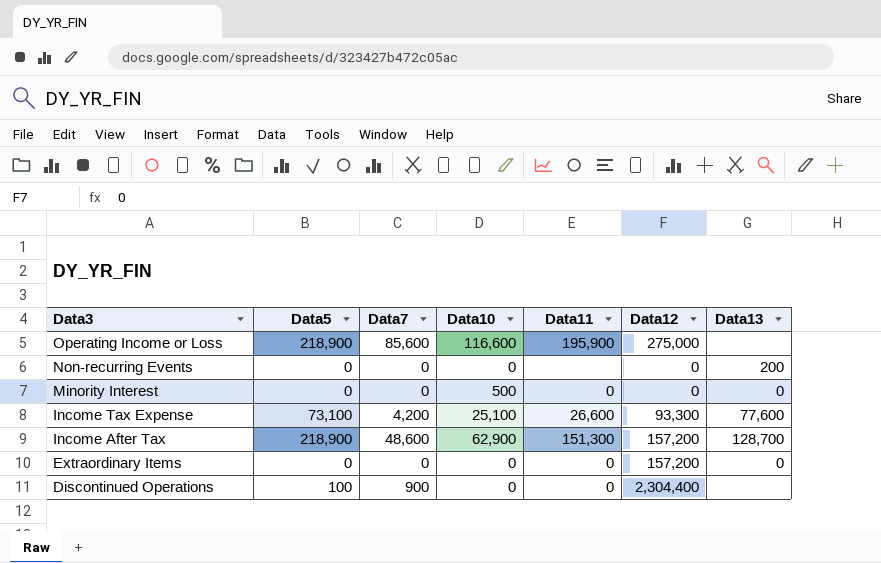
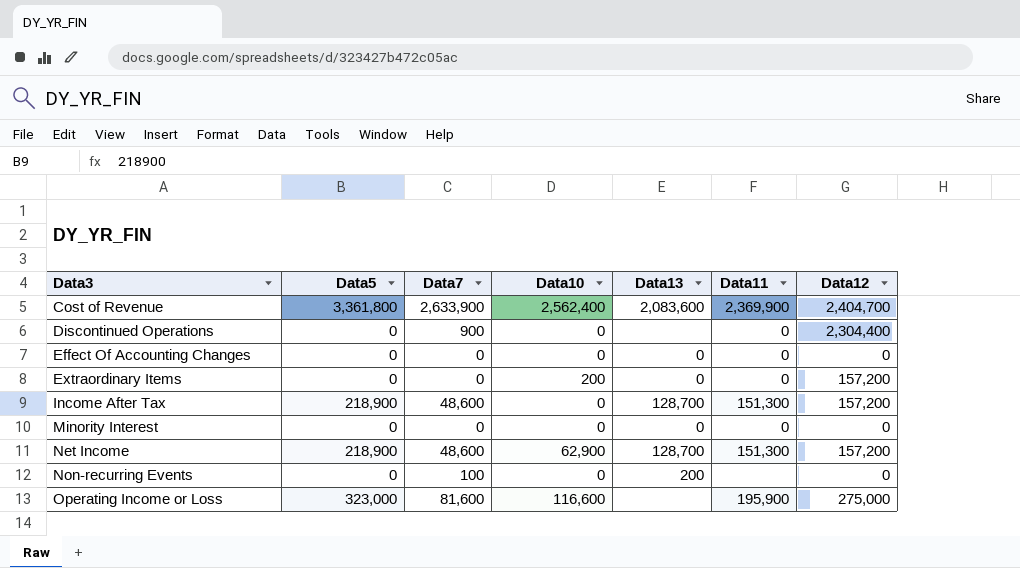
row order: Data3 descending -> Data3 ascending
column Data13 | position: 7 -> 5
row Income Tax Expense: 73,100 | 4,200 | 25,100 | 26,600 | 93,300 | 77,600 -> none
row Cost of Revenue: none -> 3,361,800 | 2,633,900 | 2,562,400 | 2,083,600 | 2,369,900 | 2,404,700
Discontinued Operations | Data5: 100 -> 0
row Effect Of Accounting Changes: none -> 0 | 0 | 0 | 0 | 0 | 0
Extraordinary Items | Data10: 0 -> 200
Income After Tax | Data10: 62,900 -> 0
Minority Interest | Data10: 500 -> 0
row Net Income: none -> 218,900 | 48,600 | 62,900 | 128,700 | 151,300 | 157,200
Non-recurring Events | Data7: 0 -> 100
Operating Income or Loss | Data5: 218,900 -> 323,000
Operating Income or Loss | Data7: 85,600 -> 81,600

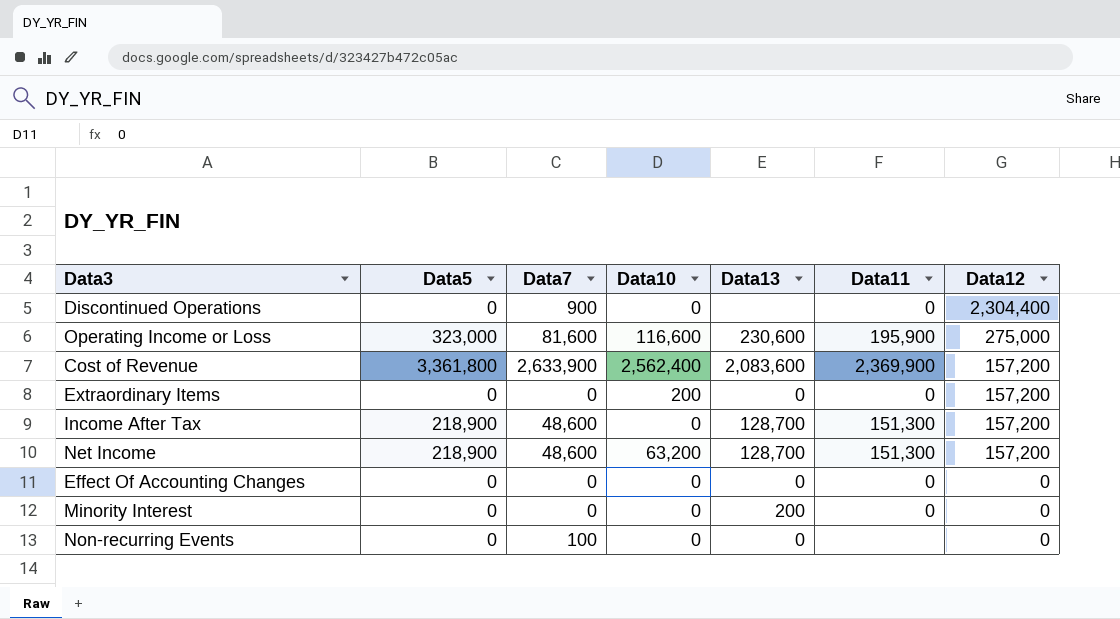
row order: Data3 ascending -> Data12 descending
Operating Income or Loss | Data13: none -> 230,600
Cost of Revenue | Data12: 2,404,700 -> 157,200
Net Income | Data10: 62,900 -> 63,200
Minority Interest | Data13: 0 -> 200
Non-recurring Events | Data13: 200 -> 0

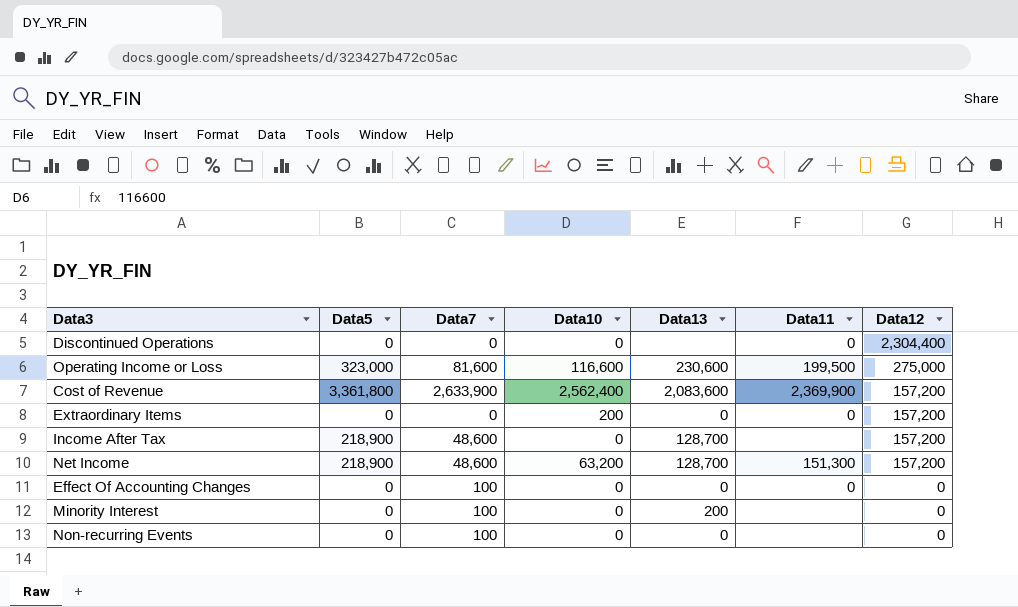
Discontinued Operations | Data7: 900 -> 0
Operating Income or Loss | Data11: 195,900 -> 199,500
Income After Tax | Data11: 151,300 -> none
Effect Of Accounting Changes | Data7: 0 -> 100
Minority Interest | Data7: 0 -> 100
Minority Interest | Data11: 0 -> none

